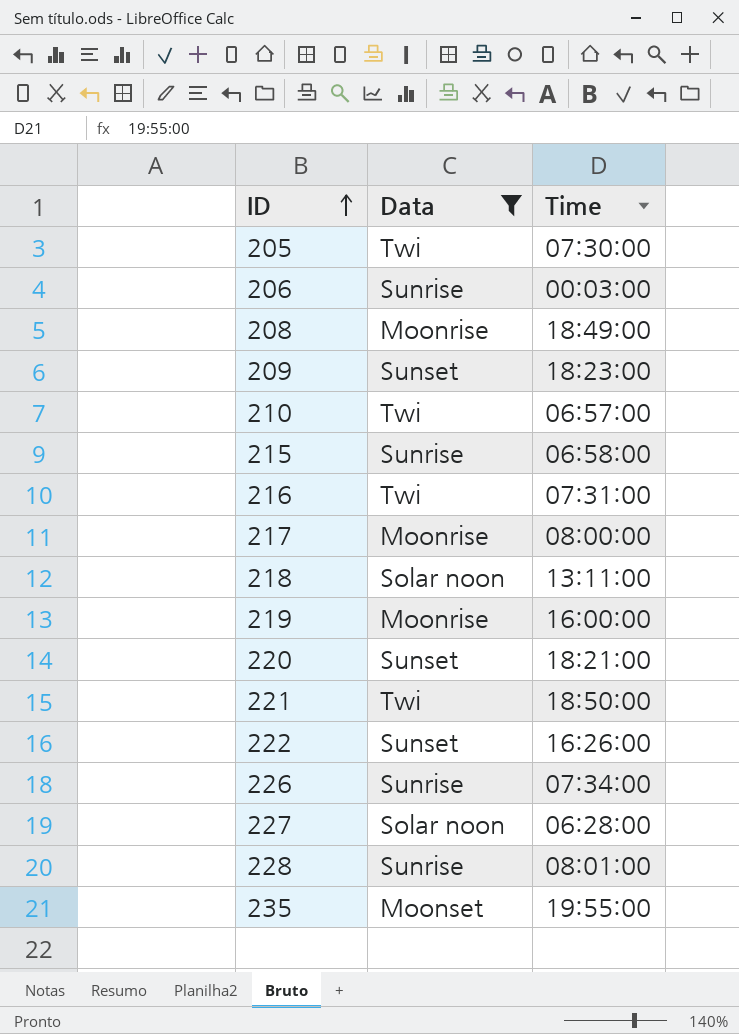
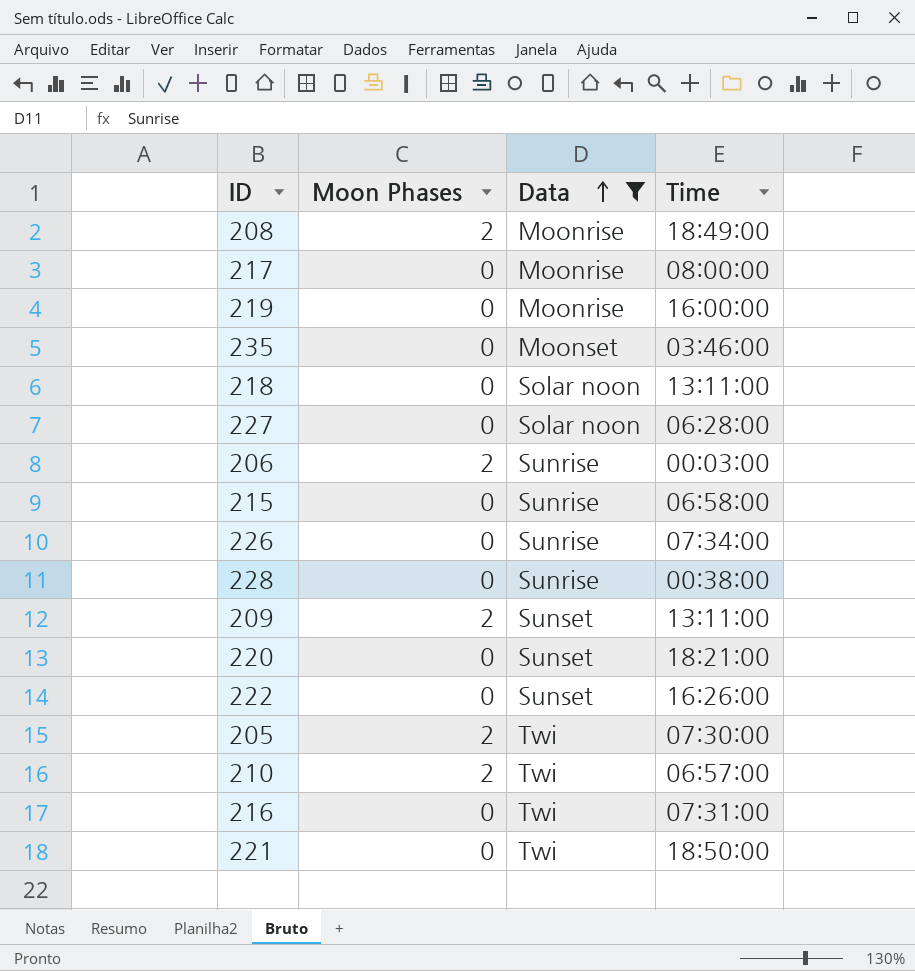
row order: ID ascending -> Data ascending
column Moon Phases | position: none -> 2
235 | Time: 19:55:00 -> 03:46:00
228 | Time: 08:01:00 -> 00:38:00
209 | Time: 18:23:00 -> 13:11:00

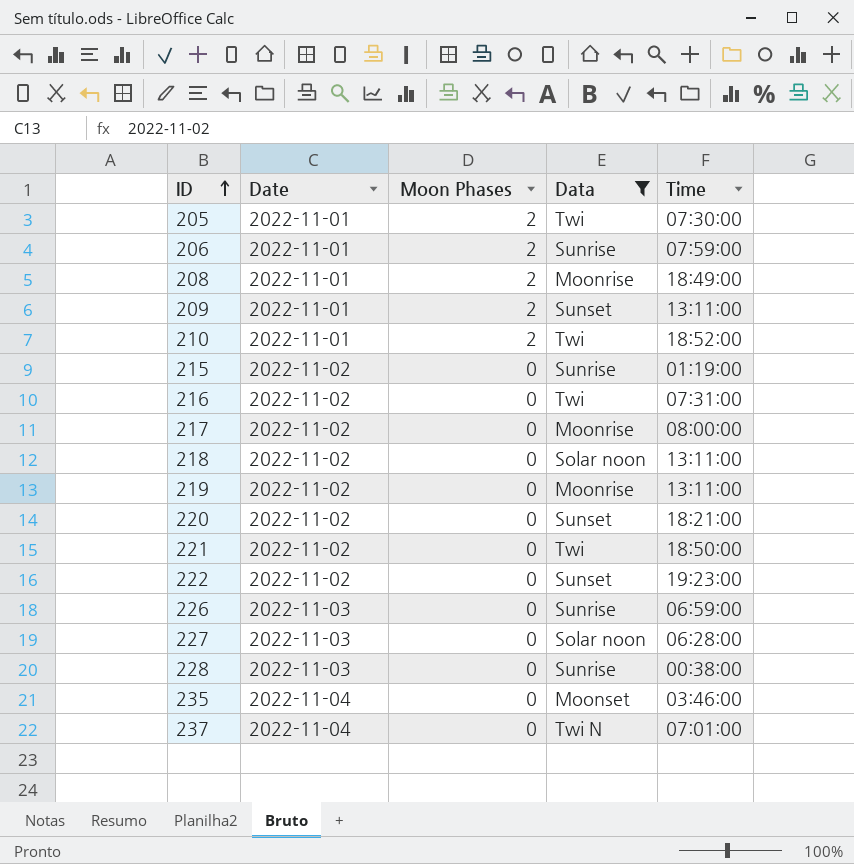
row order: Data ascending -> ID ascending
column Date | position: none -> 2
206 | Time: 00:03:00 -> 07:59:00
210 | Time: 06:57:00 -> 18:52:00
215 | Time: 06:58:00 -> 01:19:00
219 | Time: 16:00:00 -> 13:11:00
222 | Time: 16:26:00 -> 19:23:00
226 | Time: 07:34:00 -> 06:59:00
row 237: none -> 2022-11-04 | 0 | Twi N | 07:01:00

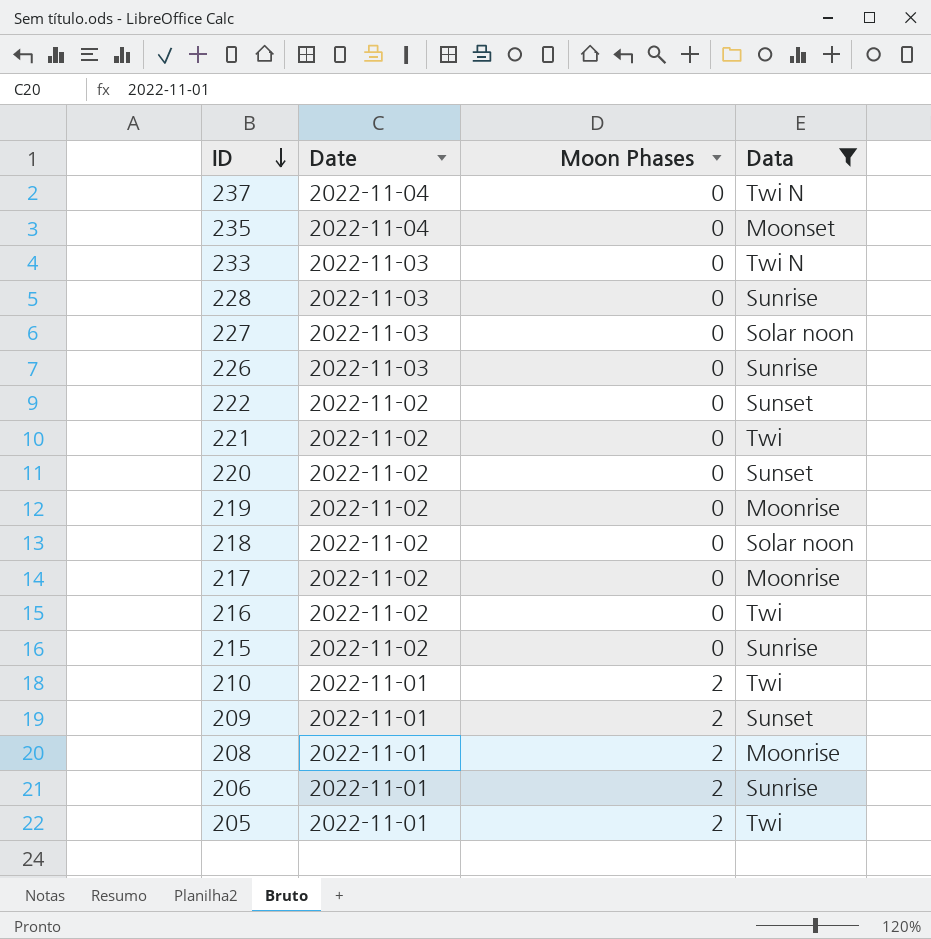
row order: ID ascending -> ID descending
column Time | position: 5 -> none
row 233: none -> 2022-11-03 | 0 | Twi N

